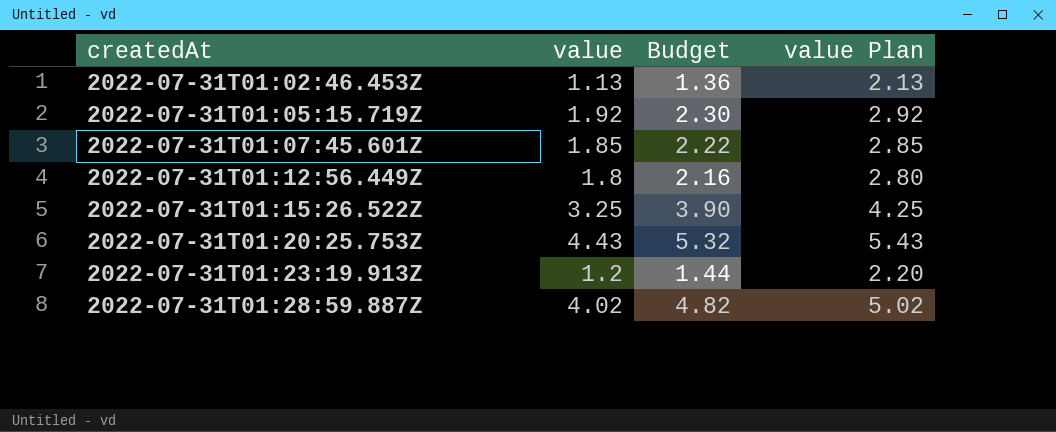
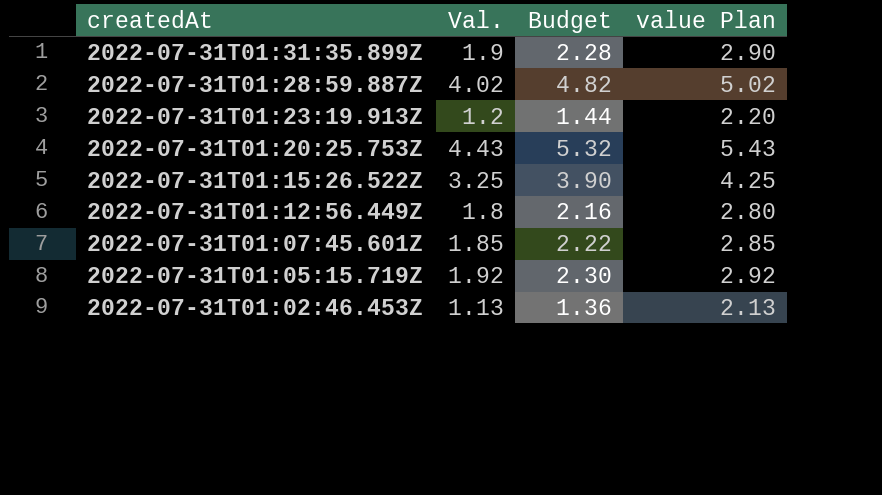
row order: createdAt ascending -> createdAt descending
column name: value -> Val.
row 2022-07-31T01:31:35.899Z: none -> 1.9 | 2.28 | 2.90

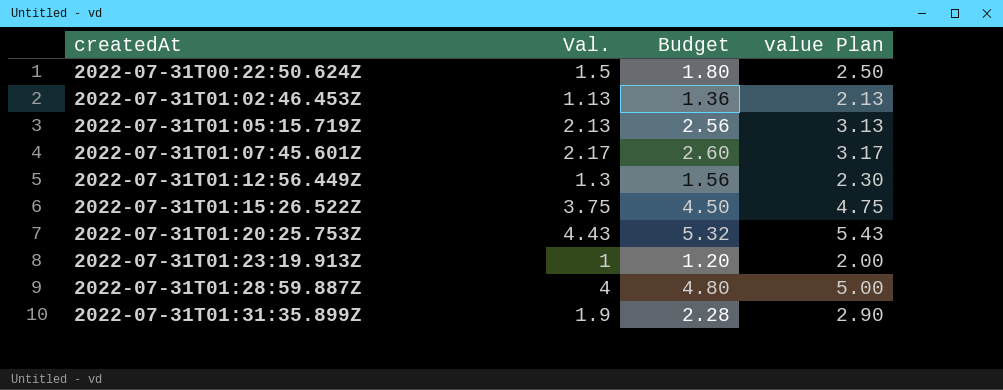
row order: createdAt descending -> createdAt ascending
row 2022-07-31T00:22:50.624Z: none -> 1.5 | 1.80 | 2.50
2022-07-31T01:05:15.719Z | Val.: 1.92 -> 2.13
2022-07-31T01:05:15.719Z | Budget: 2.30 -> 2.56
2022-07-31T01:05:15.719Z | value Plan: 2.92 -> 3.13
2022-07-31T01:07:45.601Z | Val.: 1.85 -> 2.17
2022-07-31T01:07:45.601Z | Budget: 2.22 -> 2.60
2022-07-31T01:07:45.601Z | value Plan: 2.85 -> 3.17
2022-07-31T01:12:56.449Z | Val.: 1.8 -> 1.3
2022-07-31T01:12:56.449Z | Budget: 2.16 -> 1.56
2022-07-31T01:12:56.449Z | value Plan: 2.80 -> 2.30
2022-07-31T01:15:26.522Z | Val.: 3.25 -> 3.75
2022-07-31T01:15:26.522Z | Budget: 3.90 -> 4.50
2022-07-31T01:15:26.522Z | value Plan: 4.25 -> 4.75
2022-07-31T01:23:19.913Z | Val.: 1.2 -> 1
2022-07-31T01:23:19.913Z | Budget: 1.44 -> 1.20
2022-07-31T01:23:19.913Z | value Plan: 2.20 -> 2.00
2022-07-31T01:28:59.887Z | Val.: 4.02 -> 4
2022-07-31T01:28:59.887Z | Budget: 4.82 -> 4.80
2022-07-31T01:28:59.887Z | value Plan: 5.02 -> 5.00

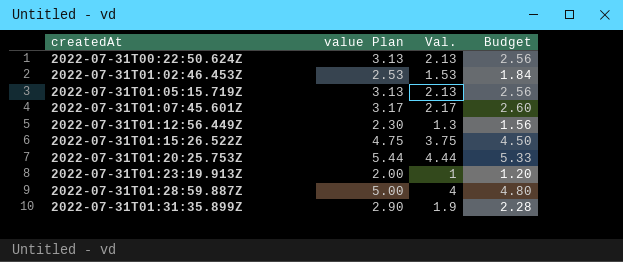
column value Plan | position: 4 -> 2
2022-07-31T00:22:50.624Z | value Plan: 2.50 -> 3.13
2022-07-31T00:22:50.624Z | Val.: 1.5 -> 2.13
2022-07-31T00:22:50.624Z | Budget: 1.80 -> 2.56
2022-07-31T01:02:46.453Z | value Plan: 2.13 -> 2.53
2022-07-31T01:02:46.453Z | Val.: 1.13 -> 1.53
2022-07-31T01:02:46.453Z | Budget: 1.36 -> 1.84
2022-07-31T01:20:25.753Z | value Plan: 5.43 -> 5.44
2022-07-31T01:20:25.753Z | Val.: 4.43 -> 4.44
2022-07-31T01:20:25.753Z | Budget: 5.32 -> 5.33

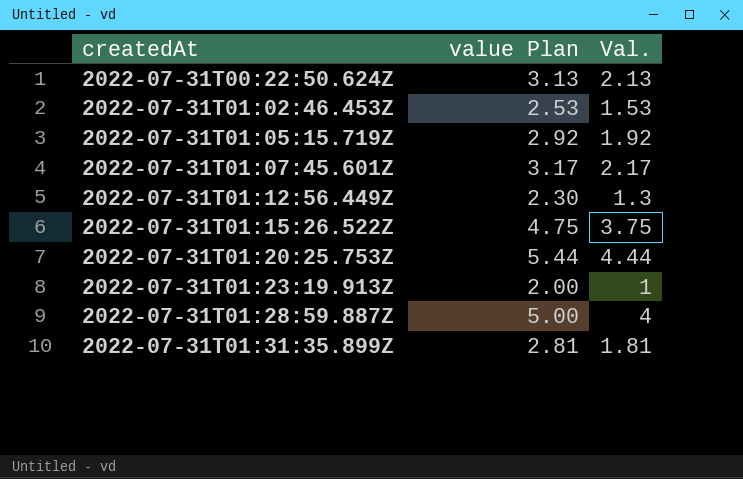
column Budget | formula: [Val.] * 1.2 -> none
2022-07-31T01:05:15.719Z | value Plan: 3.13 -> 2.92
2022-07-31T01:05:15.719Z | Val.: 2.13 -> 1.92
2022-07-31T01:31:35.899Z | value Plan: 2.90 -> 2.81
2022-07-31T01:31:35.899Z | Val.: 1.9 -> 1.81

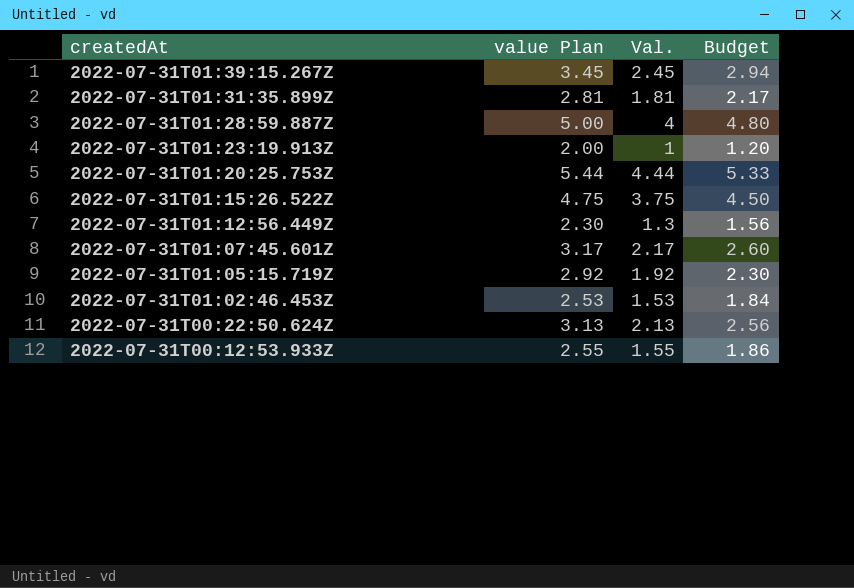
row order: createdAt ascending -> createdAt descending
column Budget | formula: none -> [Val.] * 1.2
row 2022-07-31T01:39:15.267Z: none -> 3.45 | 2.45 | 2.94
row 2022-07-31T00:12:53.933Z: none -> 2.55 | 1.55 | 1.86

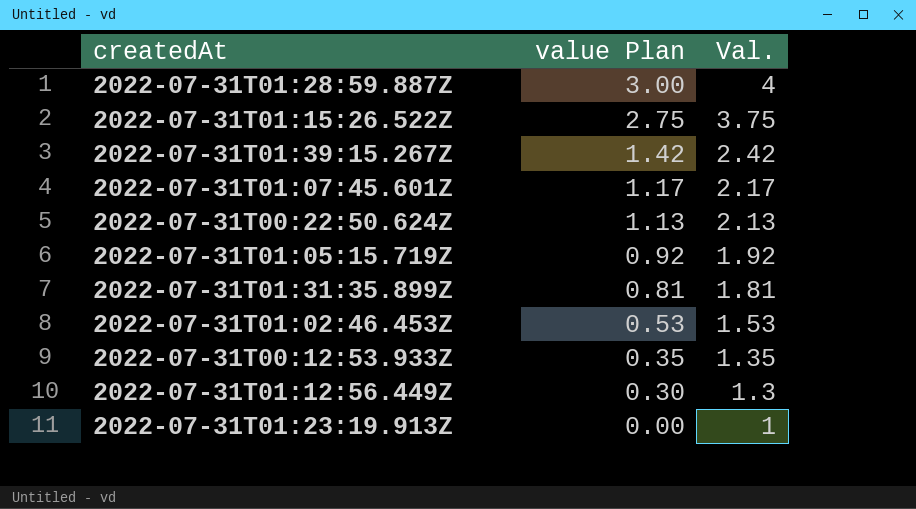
row order: createdAt descending -> value Plan descending
column Budget | formula: [Val.] * 1.2 -> none
column value Plan | formula: [Val.] + 1 -> [Val.] - 1
row 2022-07-31T01:20:25.753Z: 5.44 | 4.44 | 5.33 -> none
2022-07-31T01:39:15.267Z | Val.: 2.45 -> 2.42
2022-07-31T00:12:53.933Z | Val.: 1.55 -> 1.35

